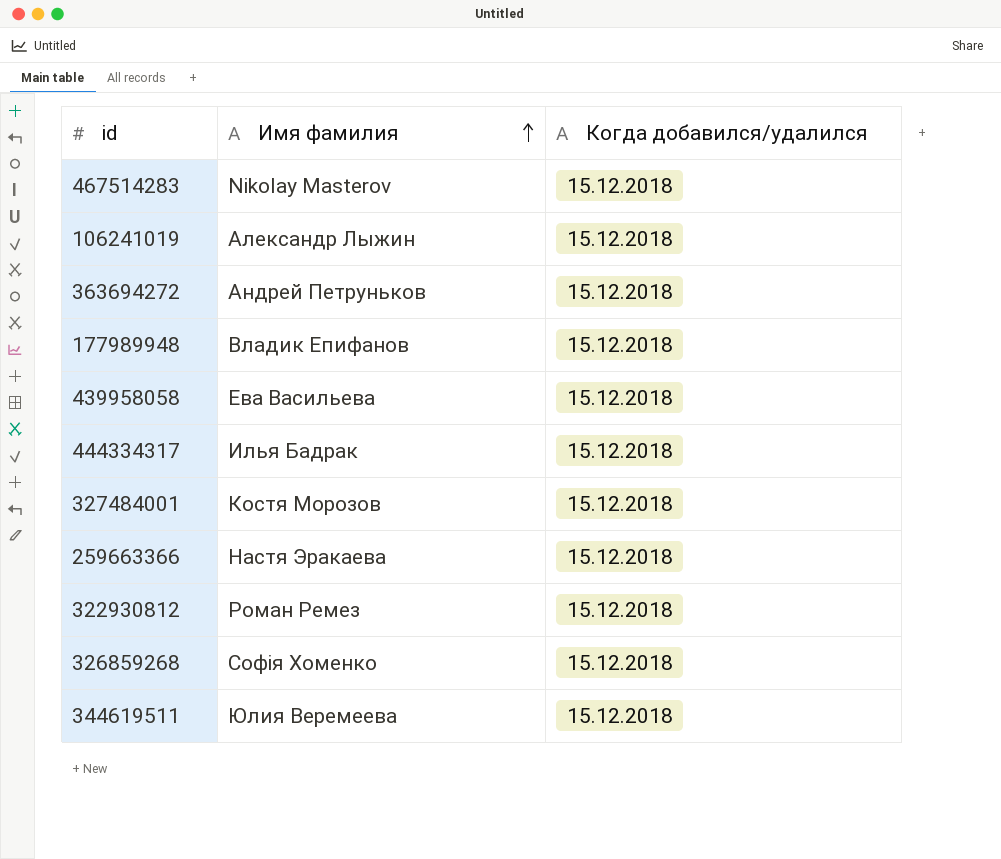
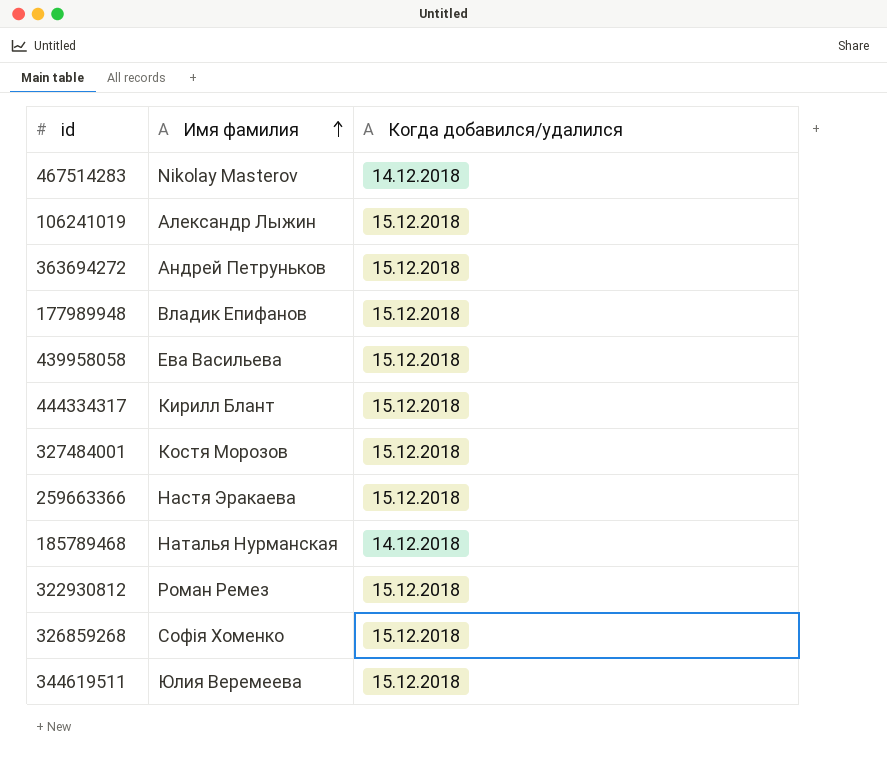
467514283 | Когда добавился/удалился: 15.12.2018 -> 14.12.2018
444334317 | Имя фамилия: Илья Бадрак -> Кирилл Блант
row 185789468: none -> Наталья Нурманская | 14.12.2018

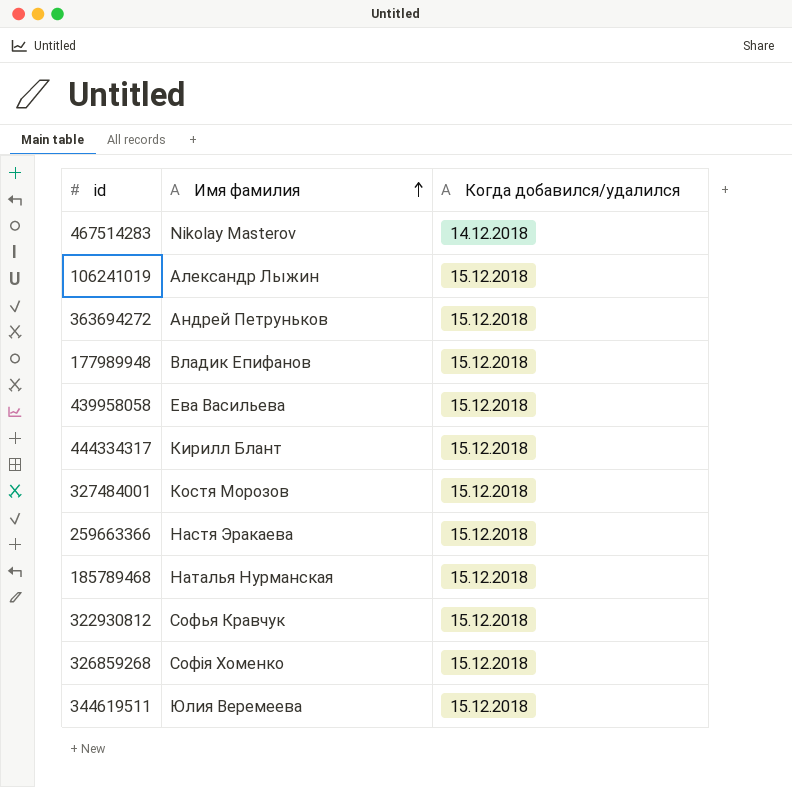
185789468 | Когда добавился/удалился: 14.12.2018 -> 15.12.2018
322930812 | Имя фамилия: Роман Ремез -> Софья Кравчук

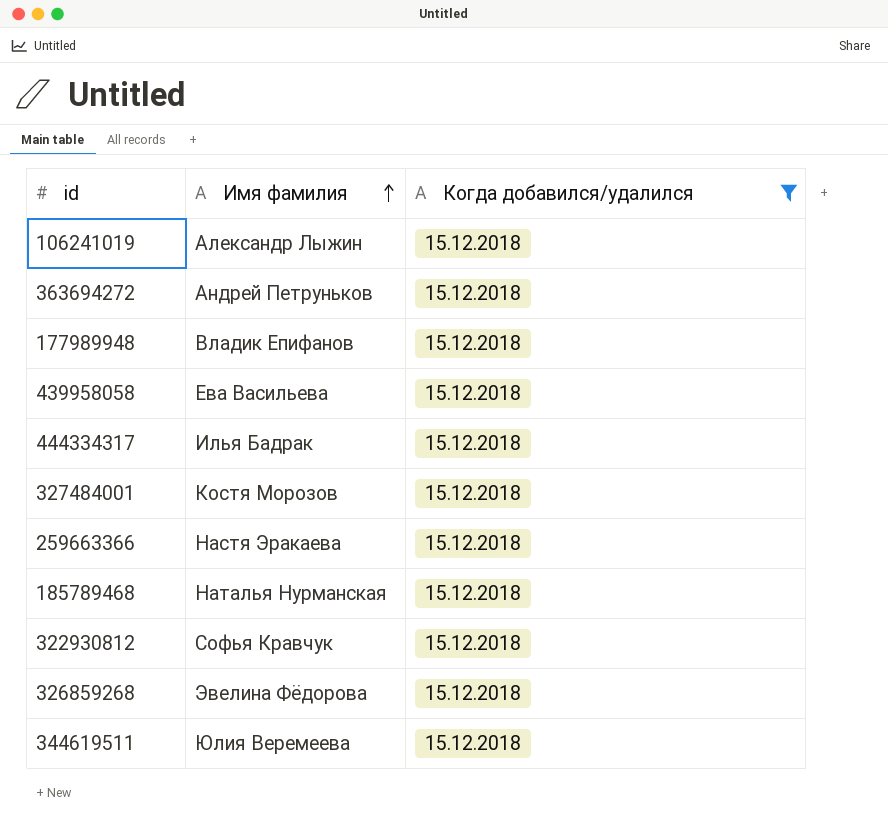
filter: none -> Когда добавился/удалился = 15.12.2018
444334317 | Имя фамилия: Кирилл Блант -> Илья Бадрак
326859268 | Имя фамилия: Софія Хоменко -> Эвелина Фёдорова

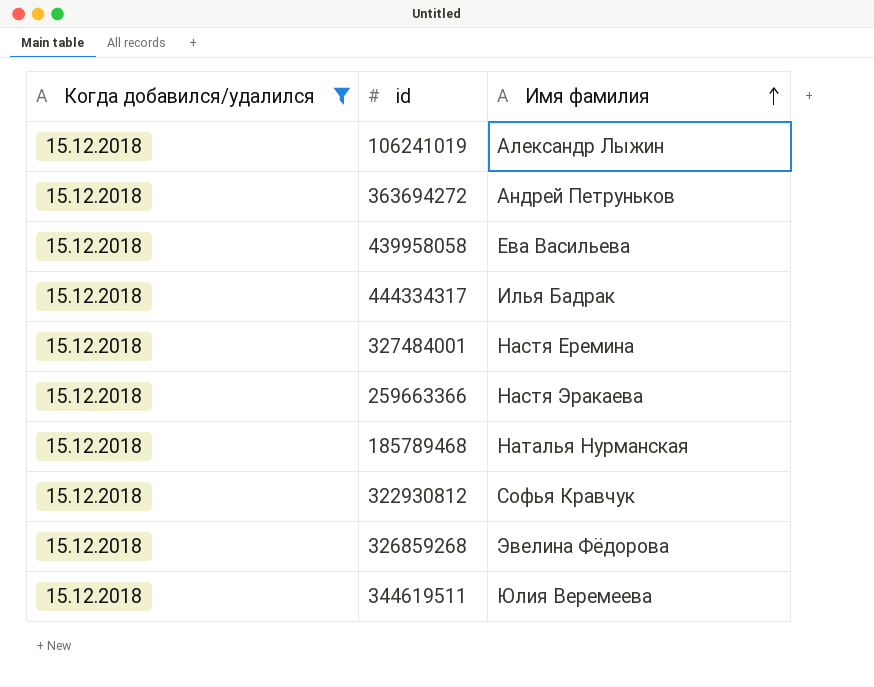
column Когда добавился/удалился | position: 3 -> 1
row 177989948: Владик Епифанов | 15.12.2018 -> none
327484001 | Имя фамилия: Костя Морозов -> Настя Еремина

